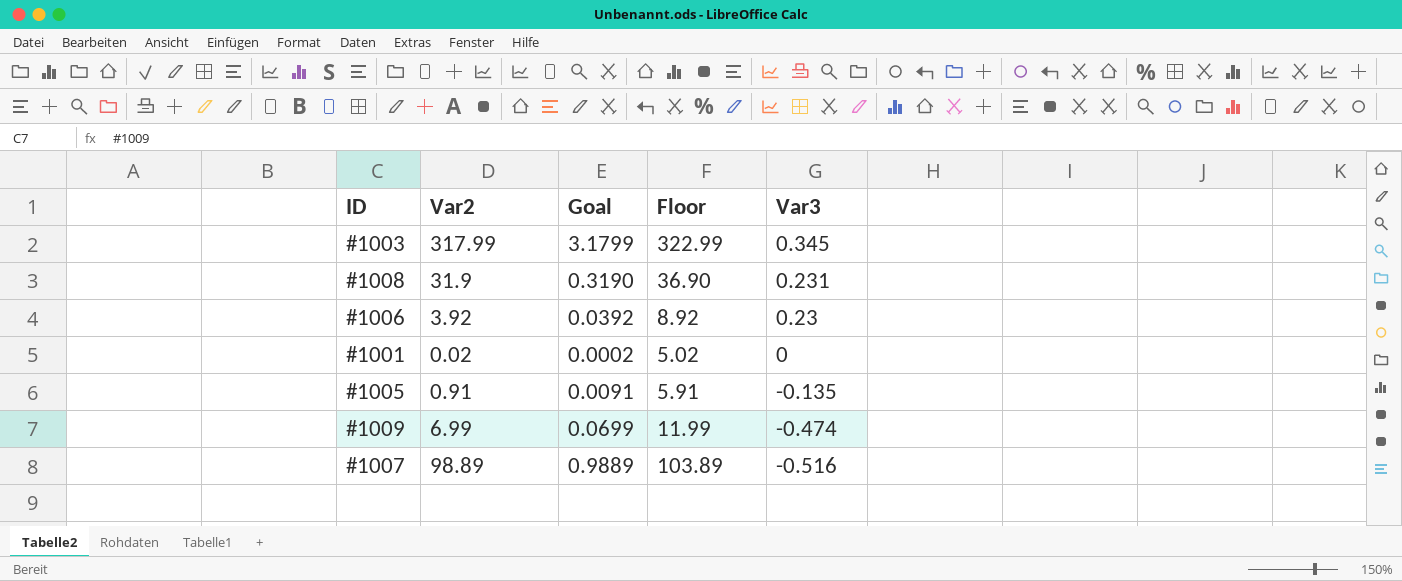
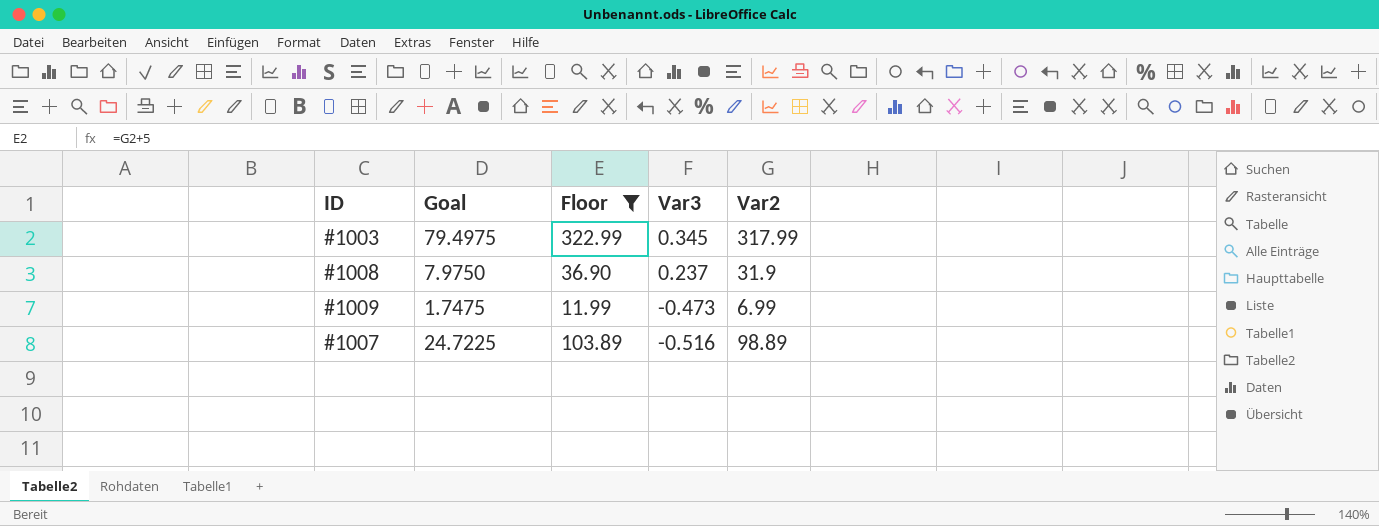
filter: none -> Floor >= 11.99
column Goal | formula: [Var2] * 0.01 -> [Var2] * 0.25
column Var2 | position: 2 -> 5
#1008 | Var3: 0.231 -> 0.237
#1009 | Var3: -0.474 -> -0.473

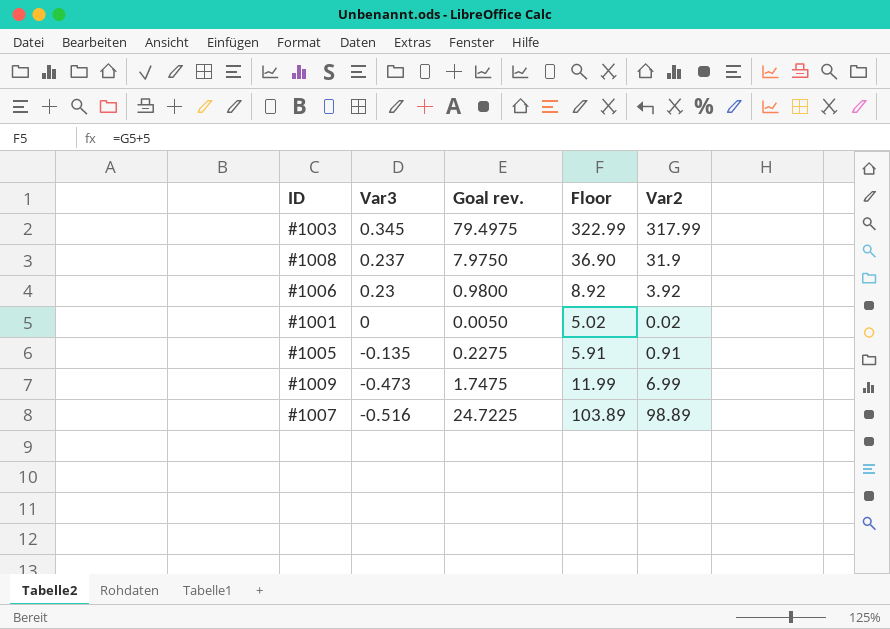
filter: Floor >= 11.99 -> none
column Var3 | position: 4 -> 2
column name: Goal -> Goal rev.

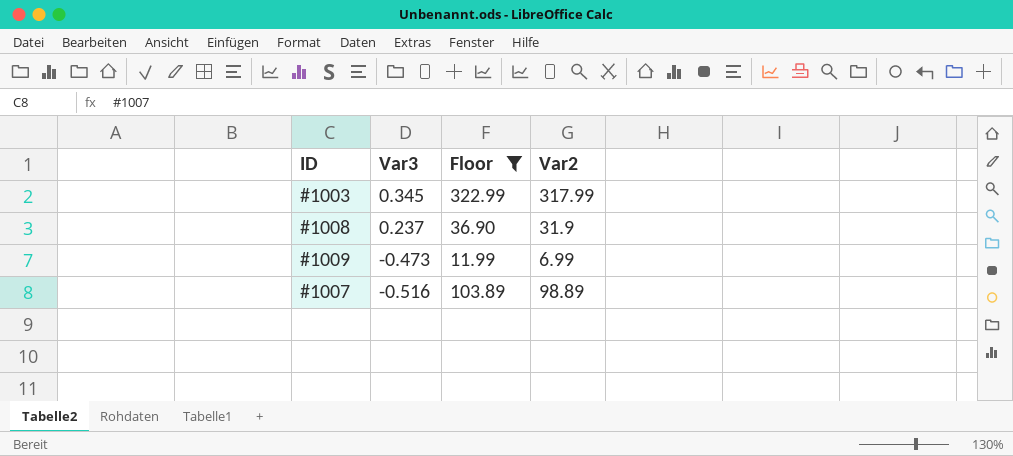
filter: none -> Floor >= 11.99
column Goal rev. | formula: [Var2] * 0.25 -> none

